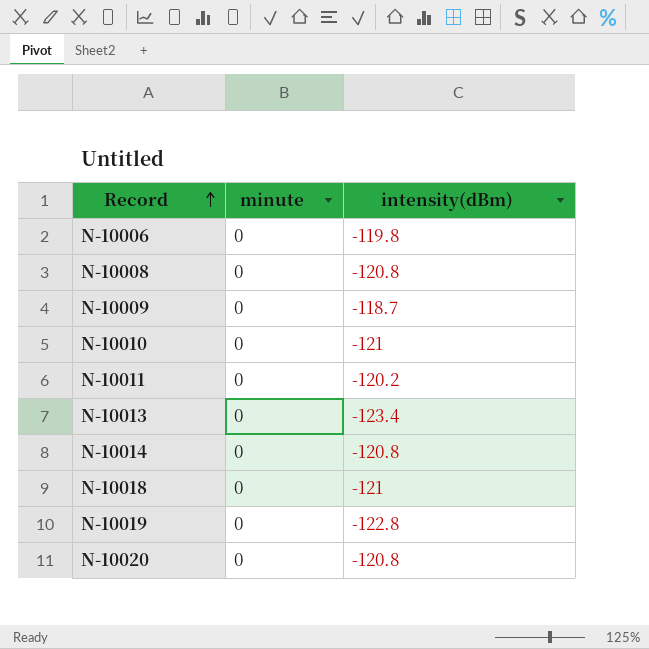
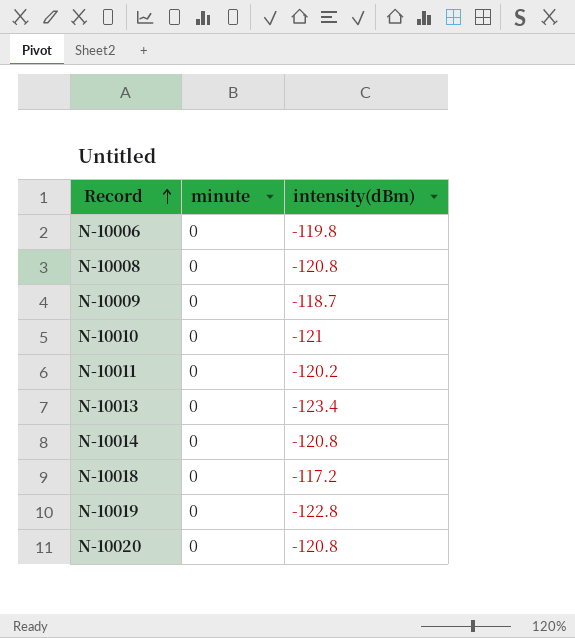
N-10018 | intensity(dBm): -121 -> -117.2

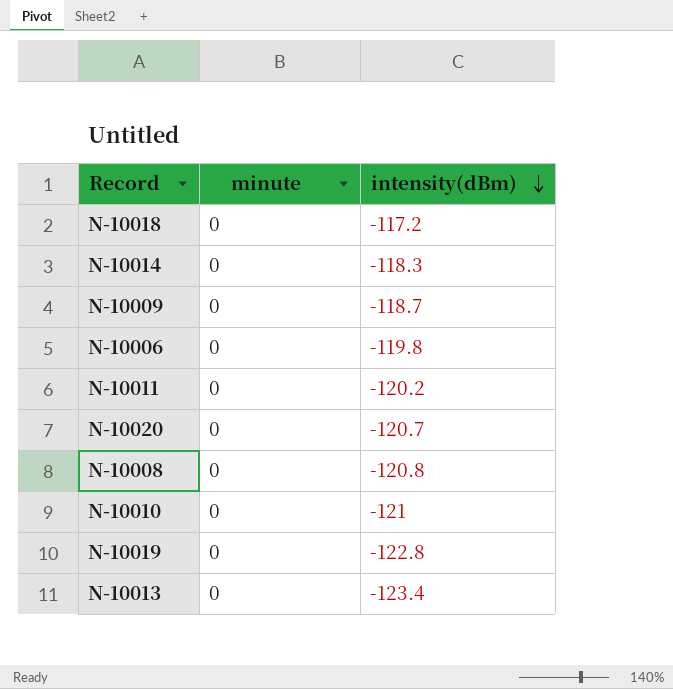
row order: Record ascending -> intensity(dBm) descending
N-10014 | intensity(dBm): -120.8 -> -118.3
N-10020 | intensity(dBm): -120.8 -> -120.7

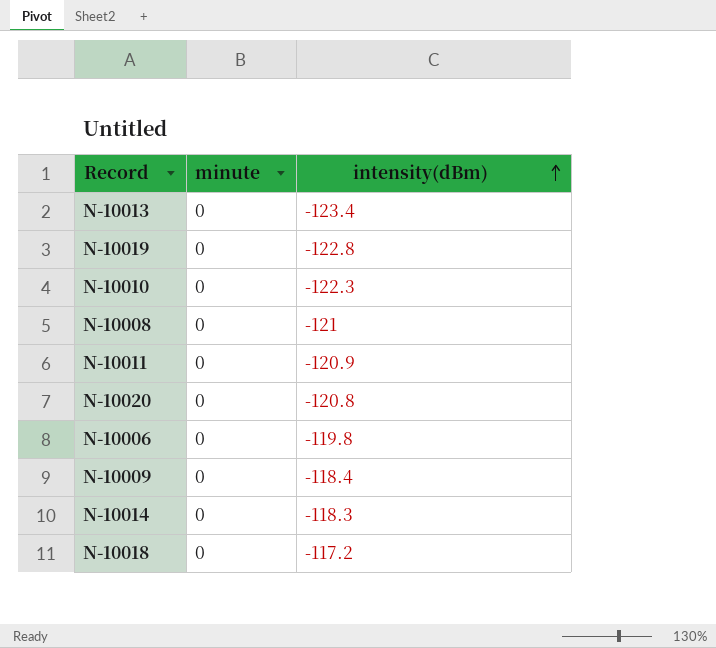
row order: intensity(dBm) descending -> intensity(dBm) ascending
N-10010 | intensity(dBm): -121 -> -122.3
N-10008 | intensity(dBm): -120.8 -> -121
N-10011 | intensity(dBm): -120.2 -> -120.9
N-10020 | intensity(dBm): -120.7 -> -120.8
N-10009 | intensity(dBm): -118.7 -> -118.4

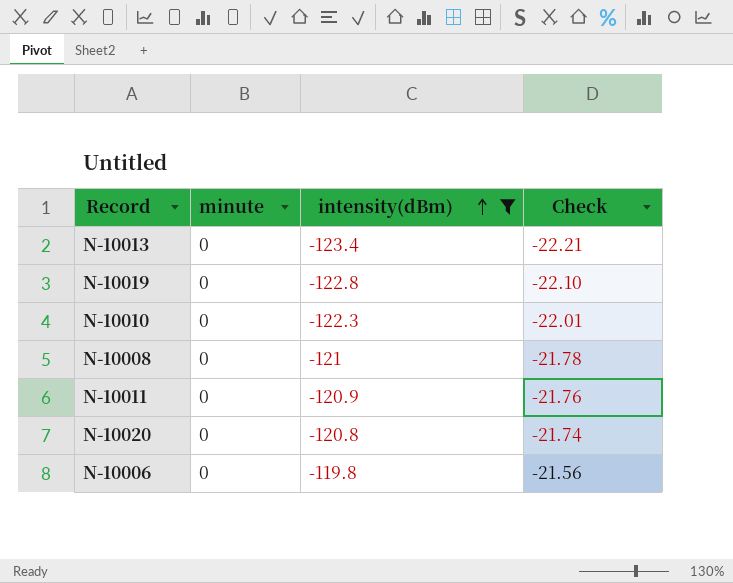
filter: none -> intensity(dBm) <= -119.8
column Check | formula: none -> [intensity(dBm)] * 0.18

